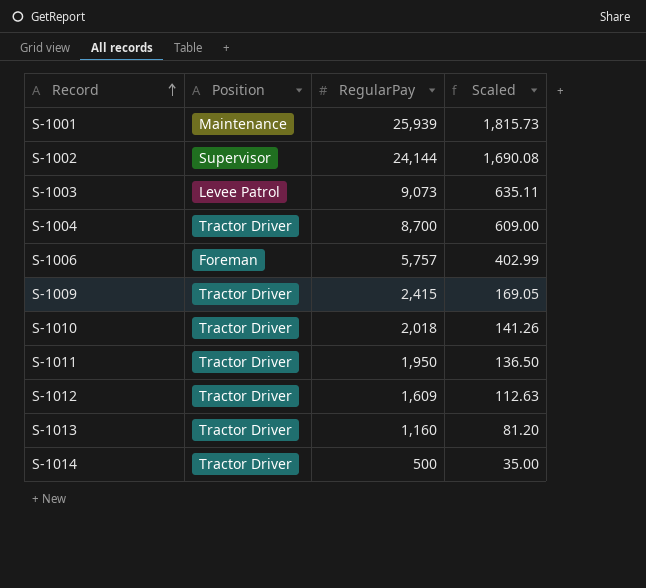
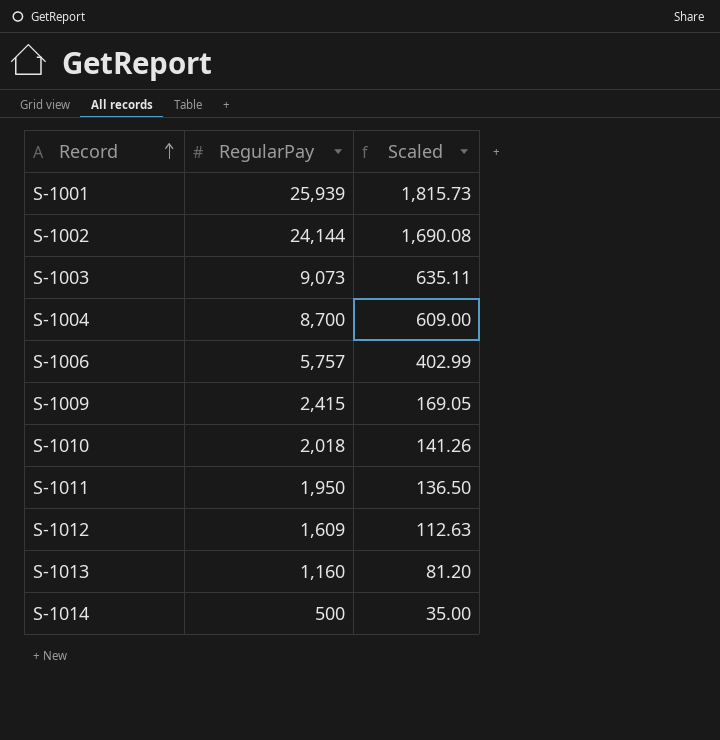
column Position | position: 2 -> none

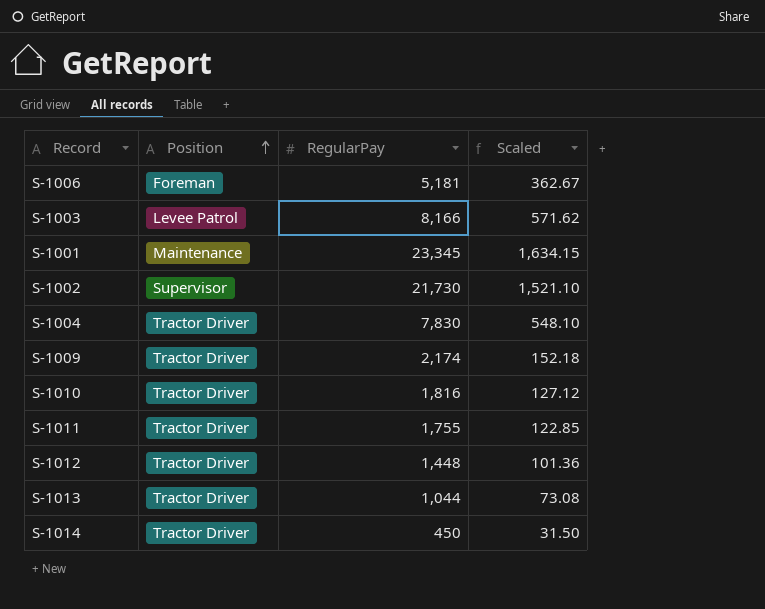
row order: Record ascending -> Position ascending
column Position | position: none -> 2
S-1006 | RegularPay: 5,757 -> 5,181
S-1006 | Scaled: 402.99 -> 362.67
S-1003 | RegularPay: 9,073 -> 8,166
S-1003 | Scaled: 635.11 -> 571.62
S-1001 | RegularPay: 25,939 -> 23,345
S-1001 | Scaled: 1,815.73 -> 1,634.15
S-1002 | RegularPay: 24,144 -> 21,730
S-1002 | Scaled: 1,690.08 -> 1,521.10
S-1004 | RegularPay: 8,700 -> 7,830
S-1004 | Scaled: 609.00 -> 548.10
S-1009 | RegularPay: 2,415 -> 2,174
S-1009 | Scaled: 169.05 -> 152.18
S-1010 | RegularPay: 2,018 -> 1,816
S-1010 | Scaled: 141.26 -> 127.12
S-1011 | RegularPay: 1,950 -> 1,755
S-1011 | Scaled: 136.50 -> 122.85
S-1012 | RegularPay: 1,609 -> 1,448
S-1012 | Scaled: 112.63 -> 101.36
S-1013 | RegularPay: 1,160 -> 1,044
S-1013 | Scaled: 81.20 -> 73.08
S-1014 | RegularPay: 500 -> 450
S-1014 | Scaled: 35.00 -> 31.50

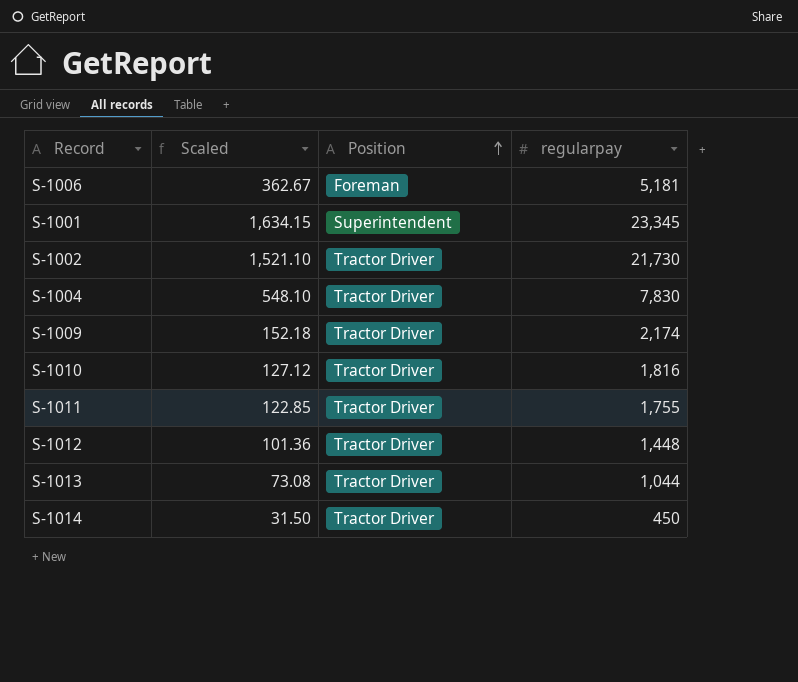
column Scaled | position: 4 -> 2
column name: RegularPay -> regularpay
row S-1003: Levee Patrol | 8,166 | 571.62 -> none
S-1001 | Position: Maintenance -> Superintendent
S-1002 | Position: Supervisor -> Tractor Driver

